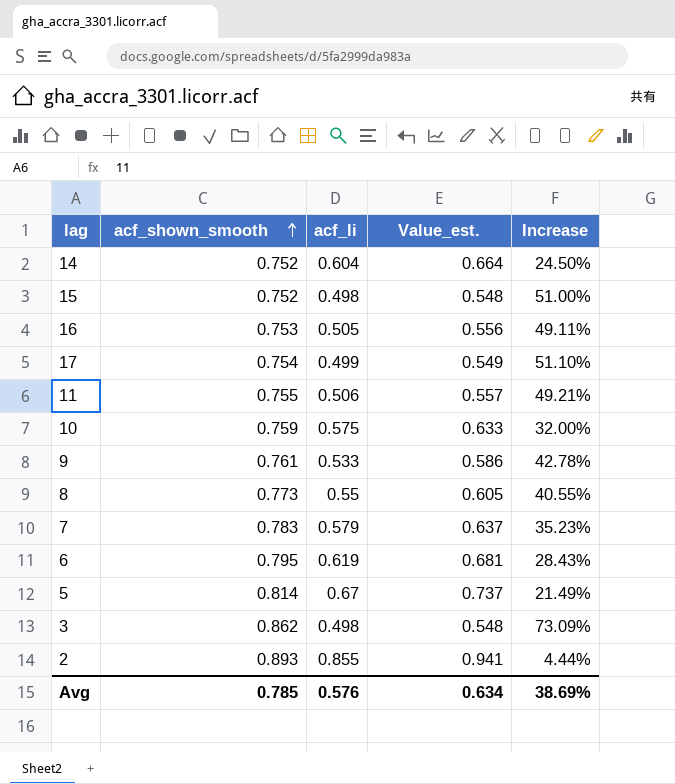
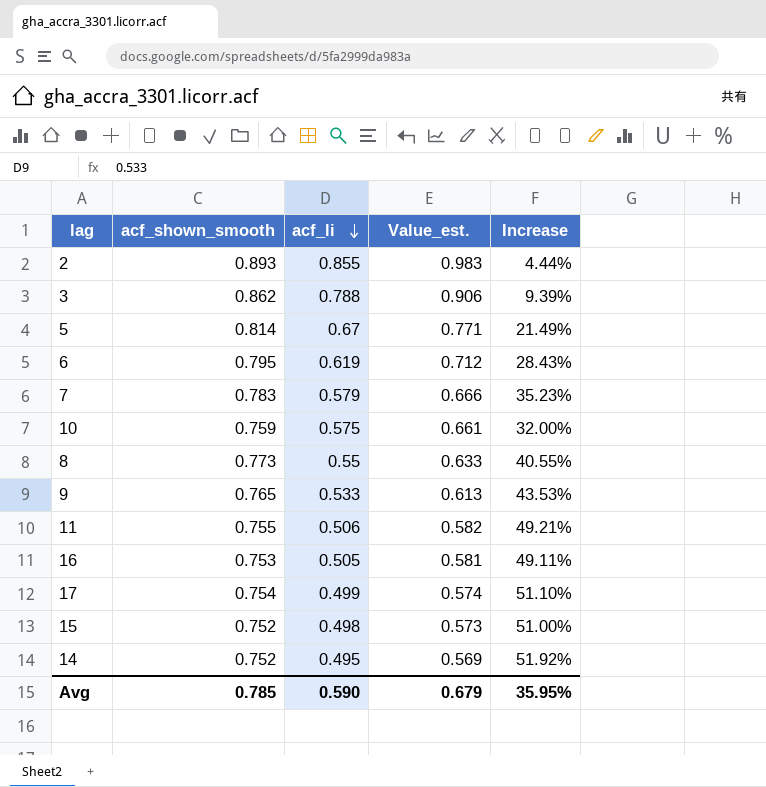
row order: acf_shown_smooth ascending -> acf_li descending
column Value_est. | formula: [acf_li] * 1.1 -> [acf_li] * 1.15
3 | acf_li: 0.498 -> 0.788
3 | Increase: 73.09% -> 9.39%
9 | acf_shown_smooth: 0.761 -> 0.765
9 | Increase: 42.78% -> 43.53%
14 | acf_li: 0.604 -> 0.495
14 | Increase: 24.50% -> 51.92%
Avg | acf_li: 0.576 -> 0.590
Avg | Value_est.: 0.634 -> 0.679
Avg | Increase: 38.69% -> 35.95%

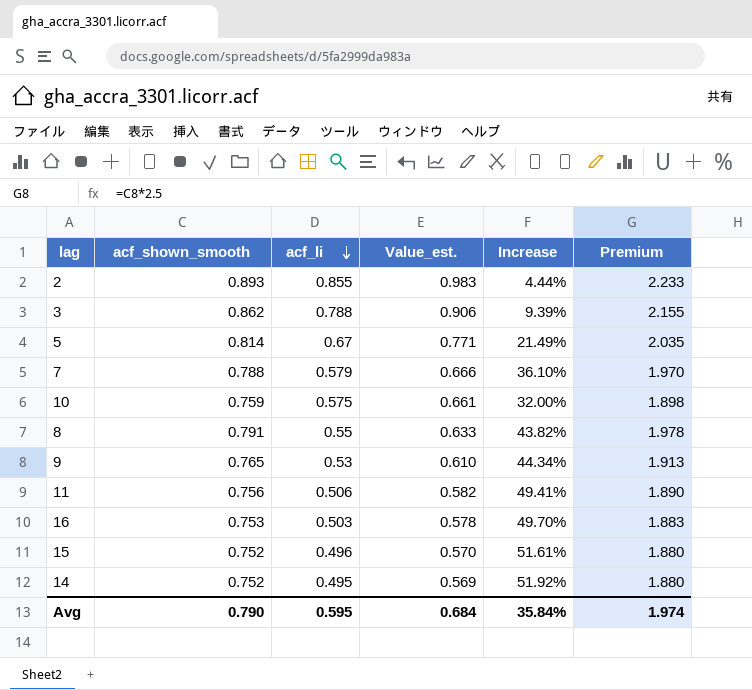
column Premium | formula: none -> [acf_shown_smooth] * 2.5
row 6: 0.795 | 0.619 | 0.712 | 28.43% -> none
row 17: 0.754 | 0.499 | 0.574 | 51.10% -> none
7 | acf_shown_smooth: 0.783 -> 0.788
7 | Increase: 35.23% -> 36.10%
8 | acf_shown_smooth: 0.773 -> 0.791
8 | Increase: 40.55% -> 43.82%
9 | acf_li: 0.533 -> 0.53
9 | Value_est.: 0.613 -> 0.610
9 | Increase: 43.53% -> 44.34%
11 | acf_shown_smooth: 0.755 -> 0.756
11 | Increase: 49.21% -> 49.41%
16 | acf_li: 0.505 -> 0.503
16 | Value_est.: 0.581 -> 0.578
16 | Increase: 49.11% -> 49.70%
15 | acf_li: 0.498 -> 0.496
15 | Value_est.: 0.573 -> 0.570
15 | Increase: 51.00% -> 51.61%
Avg | acf_shown_smooth: 0.785 -> 0.790
Avg | acf_li: 0.590 -> 0.595
Avg | Value_est.: 0.679 -> 0.684
Avg | Increase: 35.95% -> 35.84%

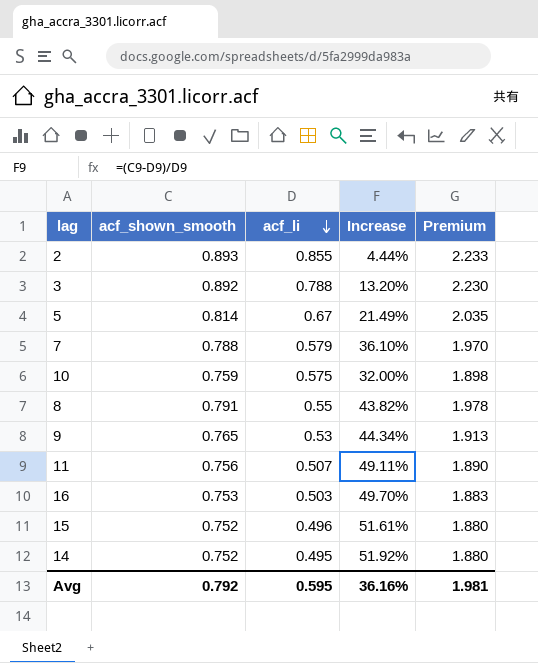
column Value_est. | formula: [acf_li] * 1.15 -> none
3 | acf_shown_smooth: 0.862 -> 0.892
3 | Increase: 9.39% -> 13.20%
3 | Premium: 2.155 -> 2.230
11 | acf_li: 0.506 -> 0.507
11 | Increase: 49.41% -> 49.11%
Avg | acf_shown_smooth: 0.790 -> 0.792
Avg | Increase: 35.84% -> 36.16%
Avg | Premium: 1.974 -> 1.981

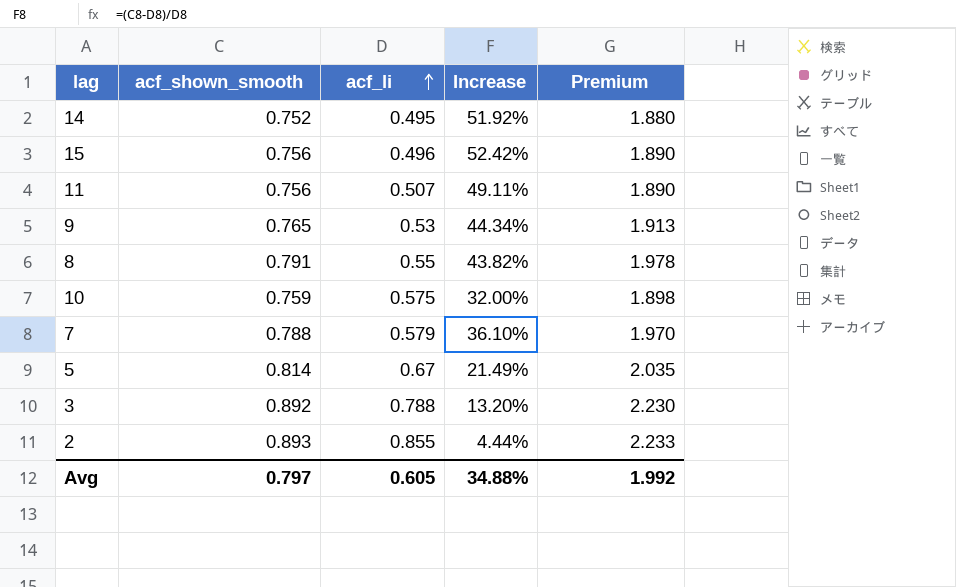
row order: acf_li descending -> acf_li ascending
row 16: 0.753 | 0.503 | 49.70% | 1.883 -> none
15 | acf_shown_smooth: 0.752 -> 0.756
15 | Increase: 51.61% -> 52.42%
15 | Premium: 1.880 -> 1.890
Avg | acf_shown_smooth: 0.792 -> 0.797
Avg | acf_li: 0.595 -> 0.605
Avg | Increase: 36.16% -> 34.88%
Avg | Premium: 1.981 -> 1.992

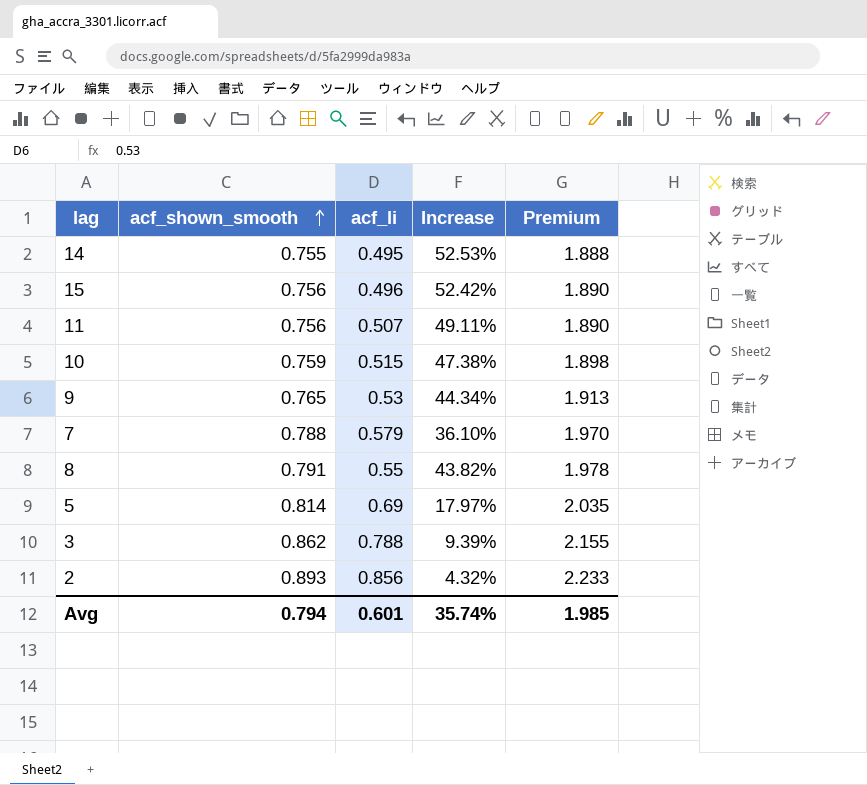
row order: acf_li ascending -> acf_shown_smooth ascending
14 | acf_shown_smooth: 0.752 -> 0.755
14 | Increase: 51.92% -> 52.53%
14 | Premium: 1.880 -> 1.888
10 | acf_li: 0.575 -> 0.515
10 | Increase: 32.00% -> 47.38%
5 | acf_li: 0.67 -> 0.69
5 | Increase: 21.49% -> 17.97%
3 | acf_shown_smooth: 0.892 -> 0.862
3 | Increase: 13.20% -> 9.39%
3 | Premium: 2.230 -> 2.155
2 | acf_li: 0.855 -> 0.856
2 | Increase: 4.44% -> 4.32%
Avg | acf_shown_smooth: 0.797 -> 0.794
Avg | acf_li: 0.605 -> 0.601
Avg | Increase: 34.88% -> 35.74%
Avg | Premium: 1.992 -> 1.985

